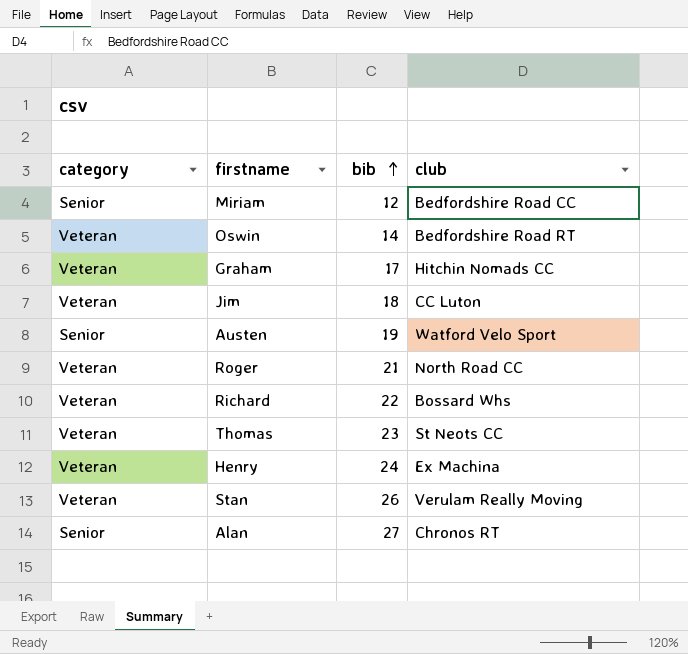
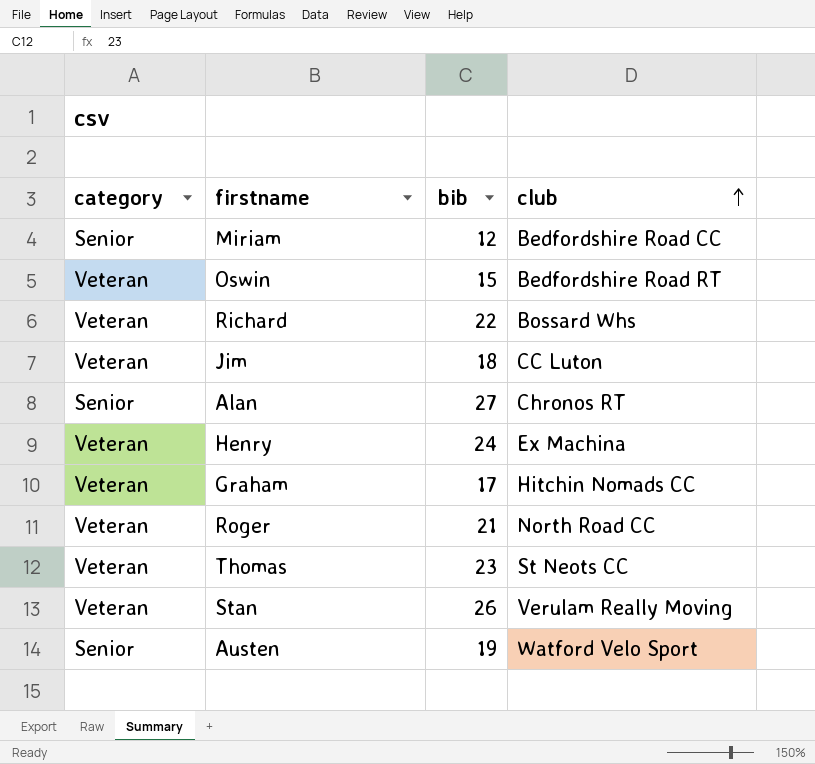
row order: bib ascending -> club ascending
Oswin | bib: 14 -> 15

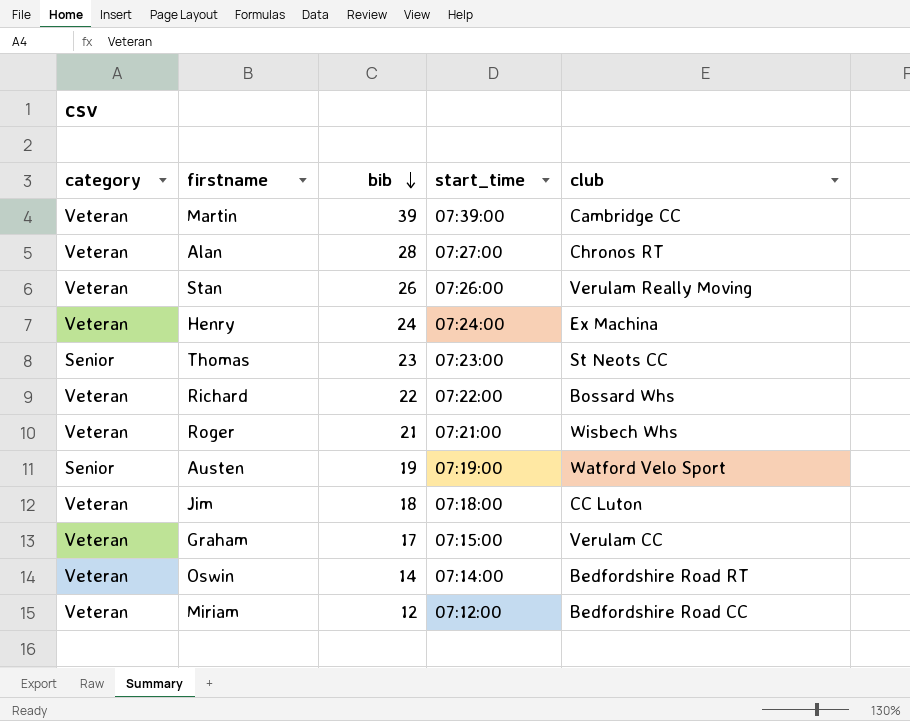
row order: club ascending -> bib descending
column start_time | position: none -> 4
row Martin: none -> Veteran | 39 | 07:39:00 | Cambridge CC
Alan | category: Senior -> Veteran
Alan | bib: 27 -> 28
Thomas | category: Veteran -> Senior
Roger | club: North Road CC -> Wisbech Whs
Graham | club: Hitchin Nomads CC -> Verulam CC
Oswin | bib: 15 -> 14
Miriam | category: Senior -> Veteran

